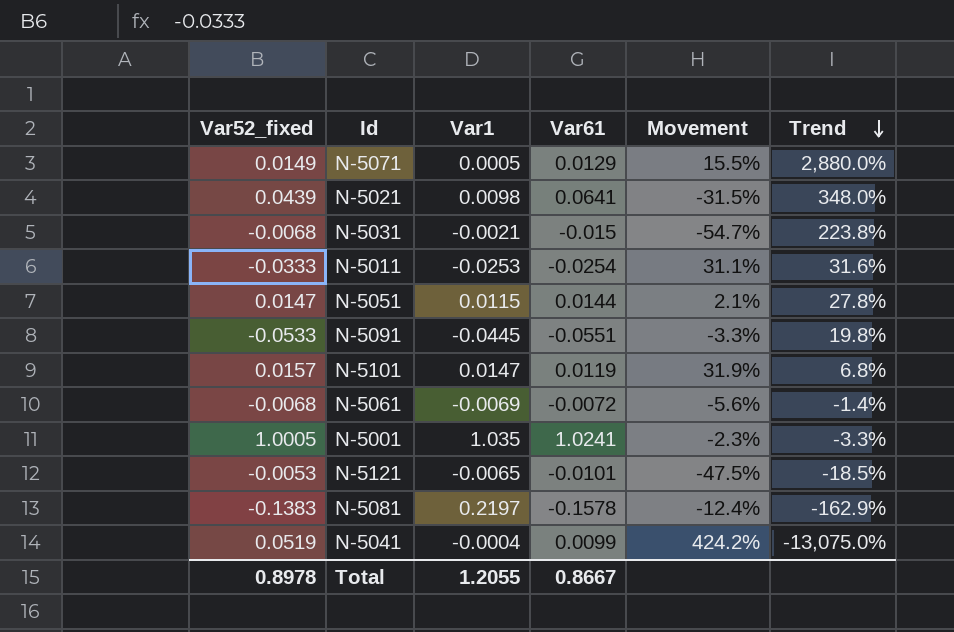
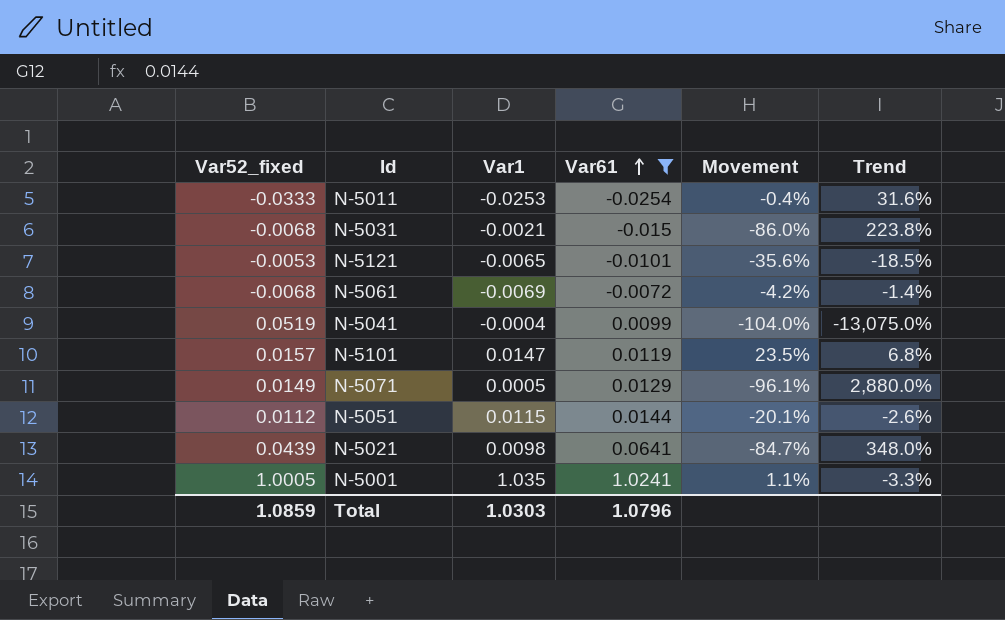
filter: none -> Var61 >= -0.0254
row order: Trend descending -> Var61 ascending
column Movement | formula: ([Var52_fixed] - [Var61]) / [Var61] -> ([Var1] - [Var61]) / [Var61]
N-5051 | Var52_fixed: 0.0147 -> 0.0112
N-5051 | Trend: 27.8% -> -2.6%
Total | Var52_fixed: 0.8978 -> 1.0859
Total | Var1: 1.2055 -> 1.0303
Total | Var61: 0.8667 -> 1.0796

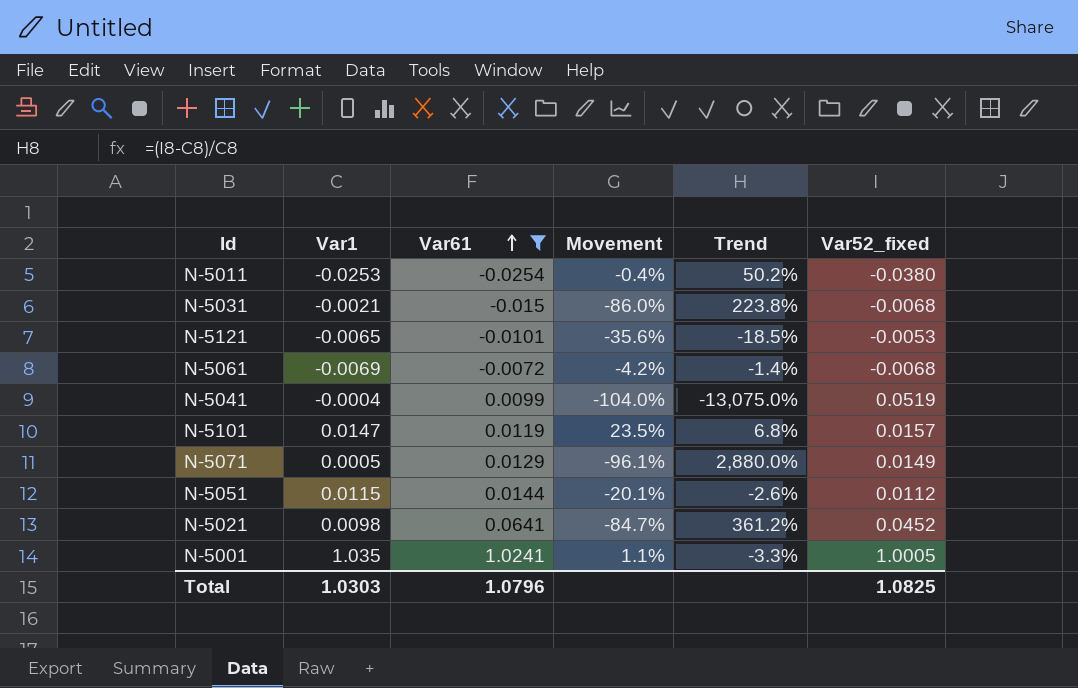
column Var52_fixed | position: 1 -> 6
N-5011 | Trend: 31.6% -> 50.2%
N-5011 | Var52_fixed: -0.0333 -> -0.0380
N-5021 | Trend: 348.0% -> 361.2%
N-5021 | Var52_fixed: 0.0439 -> 0.0452
Total | Var52_fixed: 1.0859 -> 1.0825

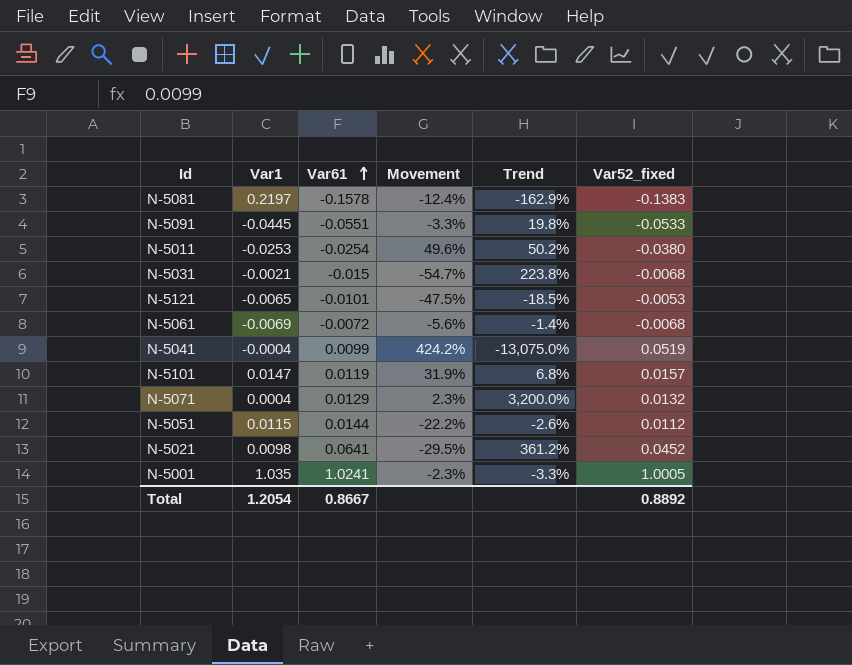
filter: Var61 >= -0.0254 -> none
column Movement | formula: ([Var1] - [Var61]) / [Var61] -> ([Var52_fixed] - [Var61]) / [Var61]
N-5071 | Var1: 0.0005 -> 0.0004
N-5071 | Trend: 2,880.0% -> 3,200.0%
N-5071 | Var52_fixed: 0.0149 -> 0.0132
Total | Var1: 1.0303 -> 1.2054
Total | Var61: 1.0796 -> 0.8667
Total | Var52_fixed: 1.0825 -> 0.8892

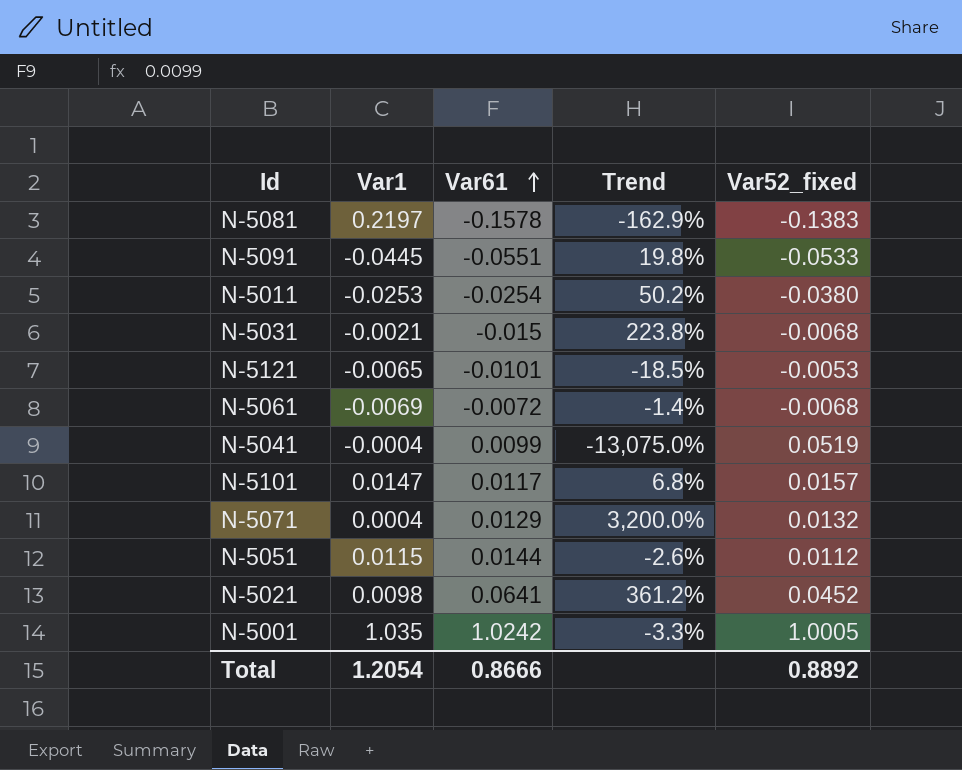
column Movement | formula: ([Var52_fixed] - [Var61]) / [Var61] -> none
N-5101 | Var61: 0.0119 -> 0.0117
N-5001 | Var61: 1.0241 -> 1.0242
Total | Var61: 0.8667 -> 0.8666

